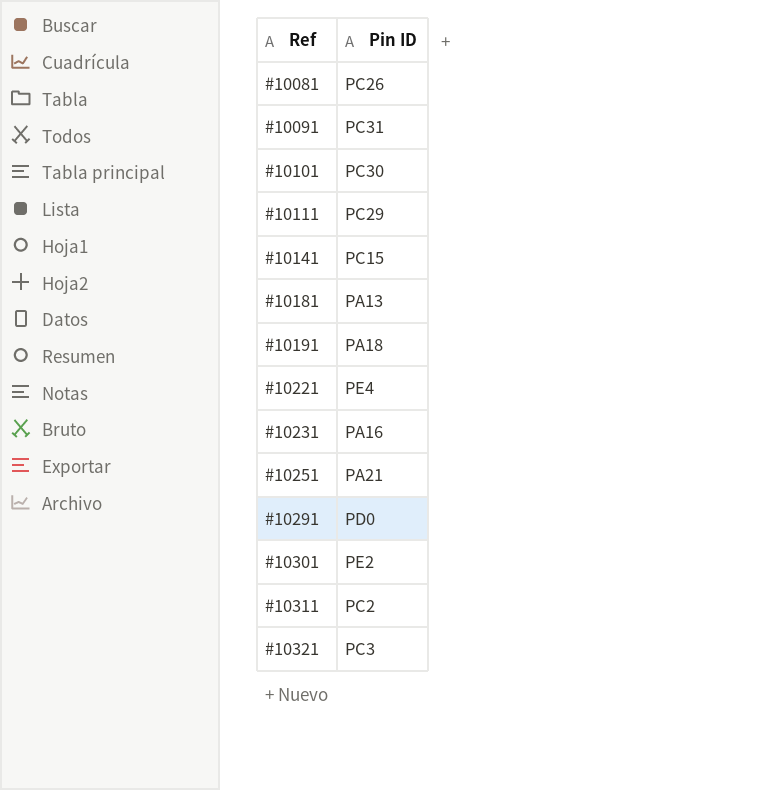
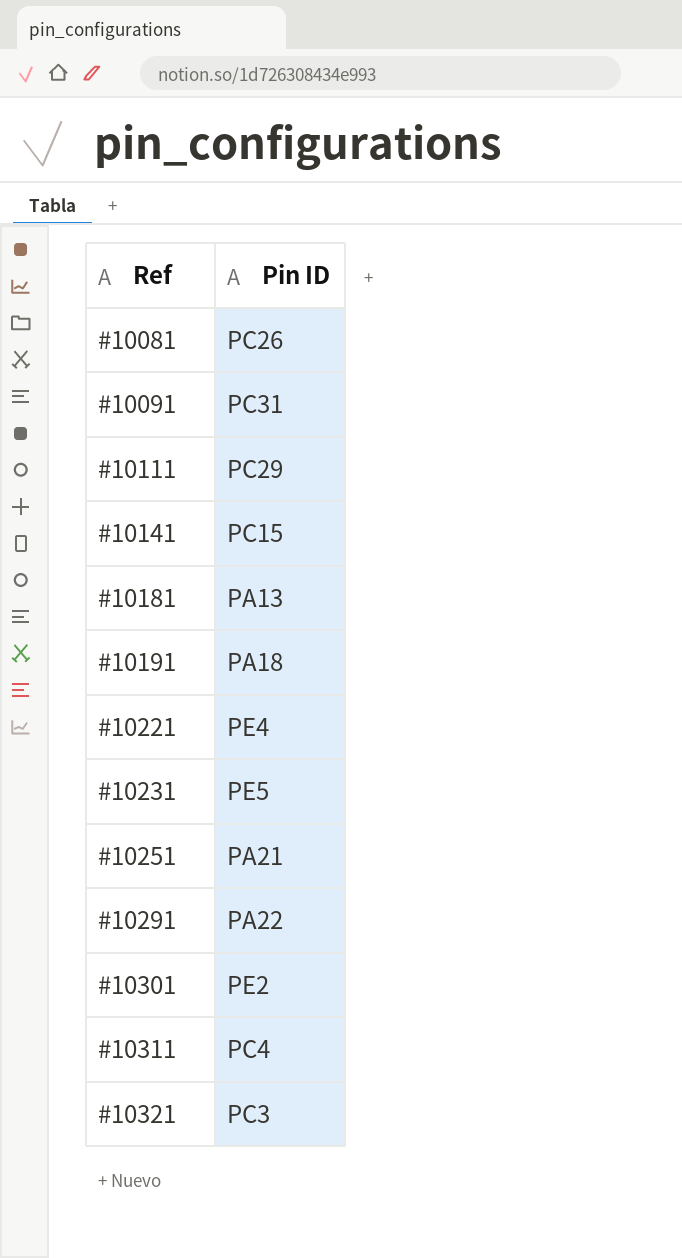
row #10101: PC30 -> none
#10231 | Pin ID: PA16 -> PE5
#10291 | Pin ID: PD0 -> PA22
#10311 | Pin ID: PC2 -> PC4

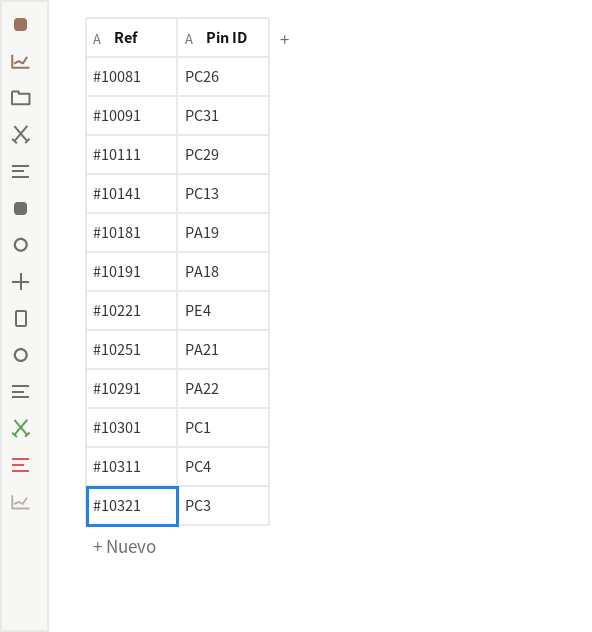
row #10231: PE5 -> none
#10141 | Pin ID: PC15 -> PC13
#10181 | Pin ID: PA13 -> PA19
#10301 | Pin ID: PE2 -> PC1

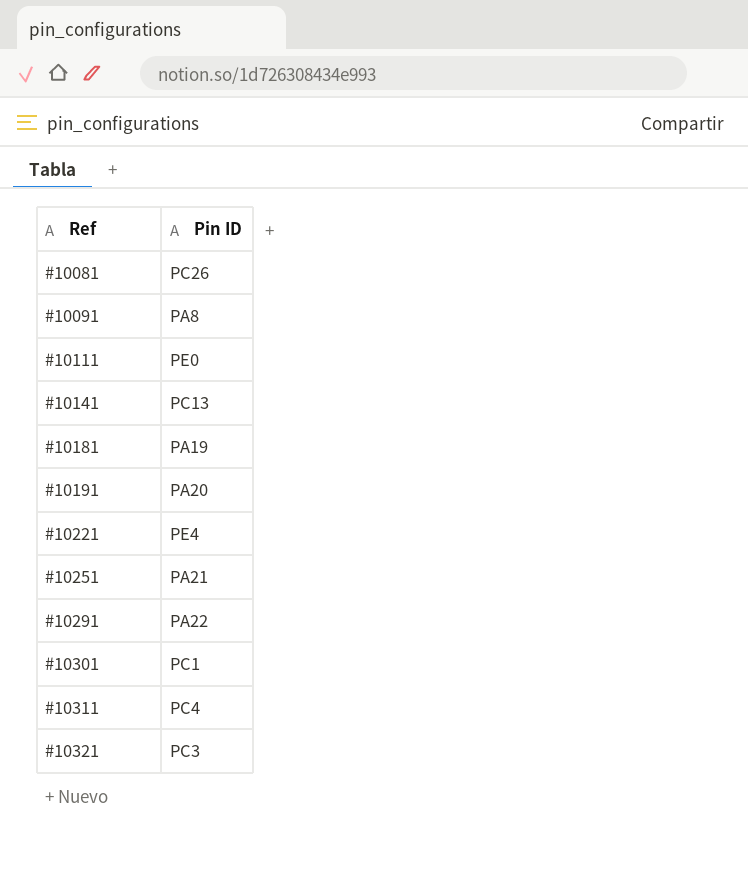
#10091 | Pin ID: PC31 -> PA8
#10111 | Pin ID: PC29 -> PE0
#10191 | Pin ID: PA18 -> PA20

